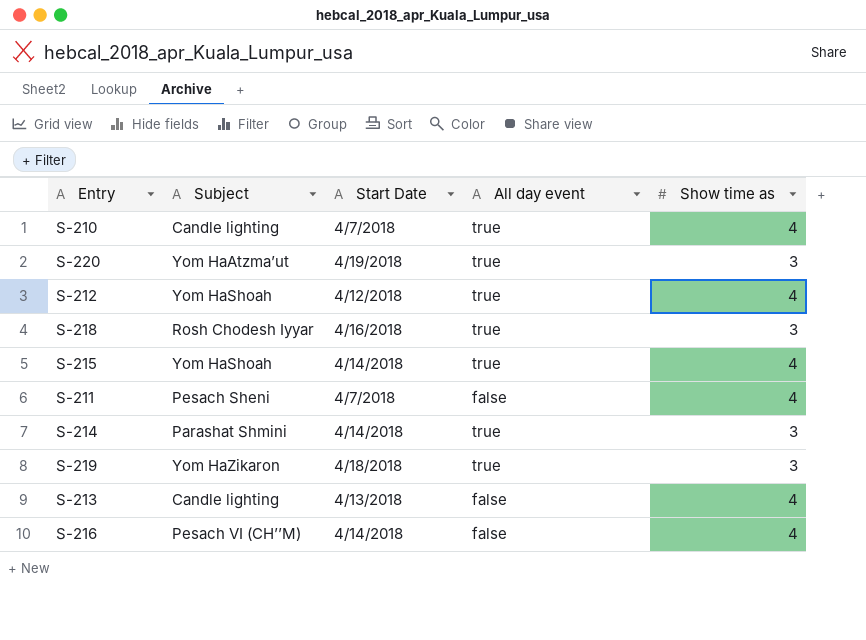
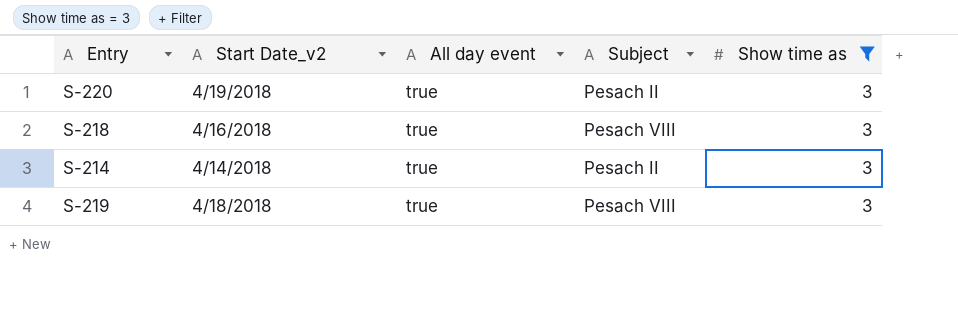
filter: none -> Show time as = 3
column name: Start Date -> Start Date_v2
column Subject | position: 2 -> 4
S-220 | Subject: Yom HaAtzma’ut -> Pesach II
S-218 | Subject: Rosh Chodesh Iyyar -> Pesach VIII
S-214 | Subject: Parashat Shmini -> Pesach II
S-219 | Subject: Yom HaZikaron -> Pesach VIII

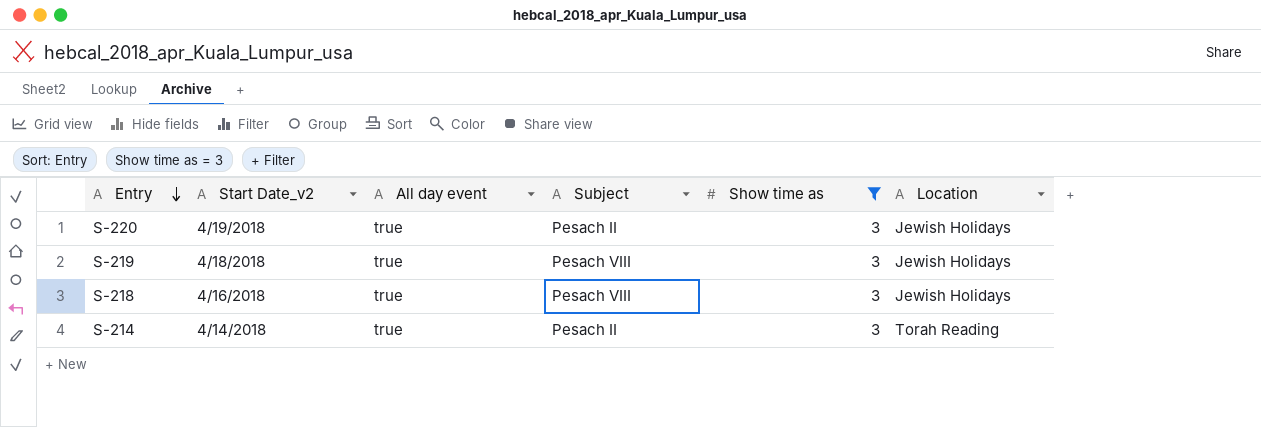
row order: none -> Entry descending
column Location | position: none -> 6

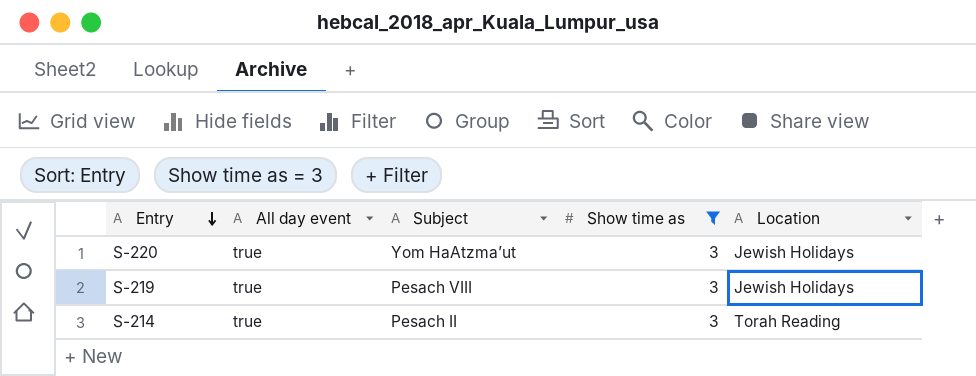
column Start Date_v2 | position: 2 -> none
row S-218: 4/16/2018 | true | Pesach VIII | 3 | Jewish Holidays -> none
S-220 | Subject: Pesach II -> Yom HaAtzma’ut

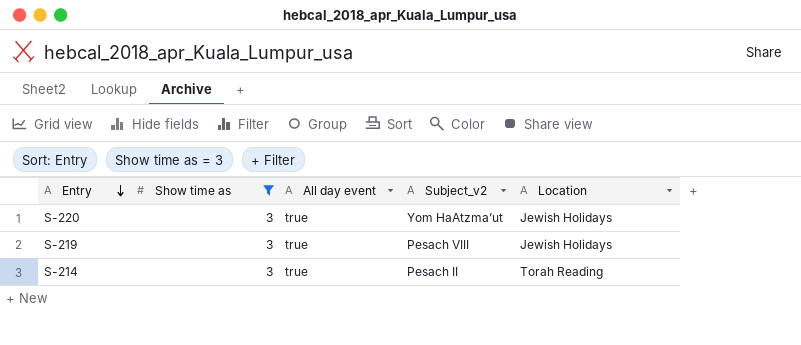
column Show time as | position: 4 -> 2
column name: Subject -> Subject_v2

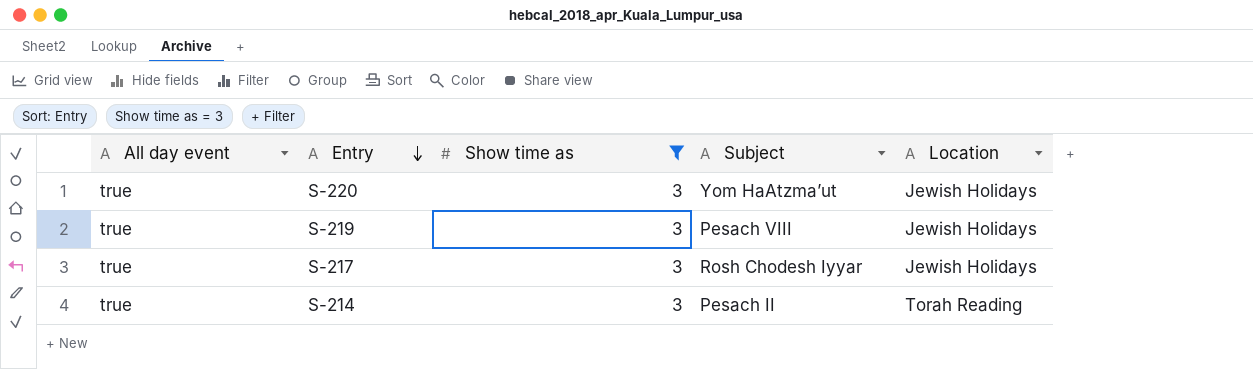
column All day event | position: 3 -> 1
column name: Subject_v2 -> Subject
row S-217: none -> true | 3 | Rosh Chodesh Iyyar | Jewish Holidays

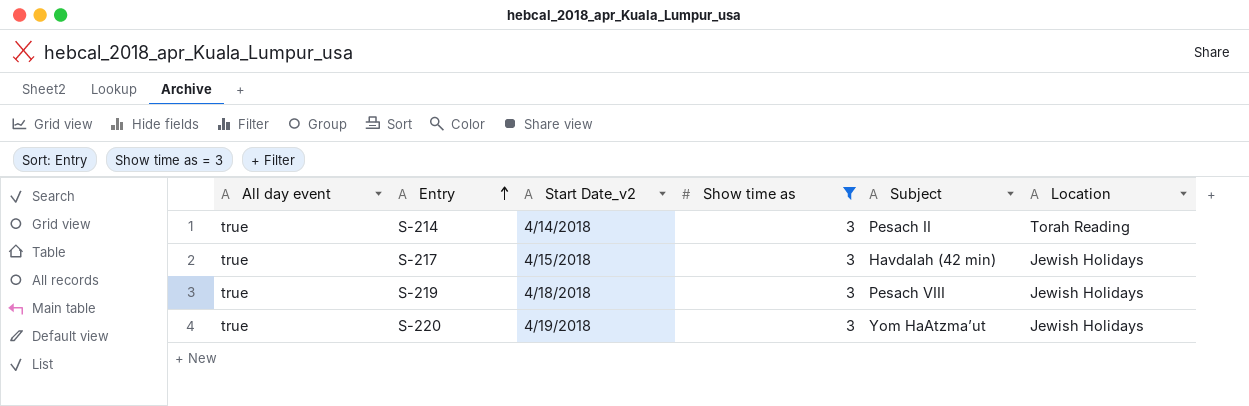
row order: Entry descending -> Entry ascending
column Start Date_v2 | position: none -> 3
S-217 | Subject: Rosh Chodesh Iyyar -> Havdalah (42 min)

